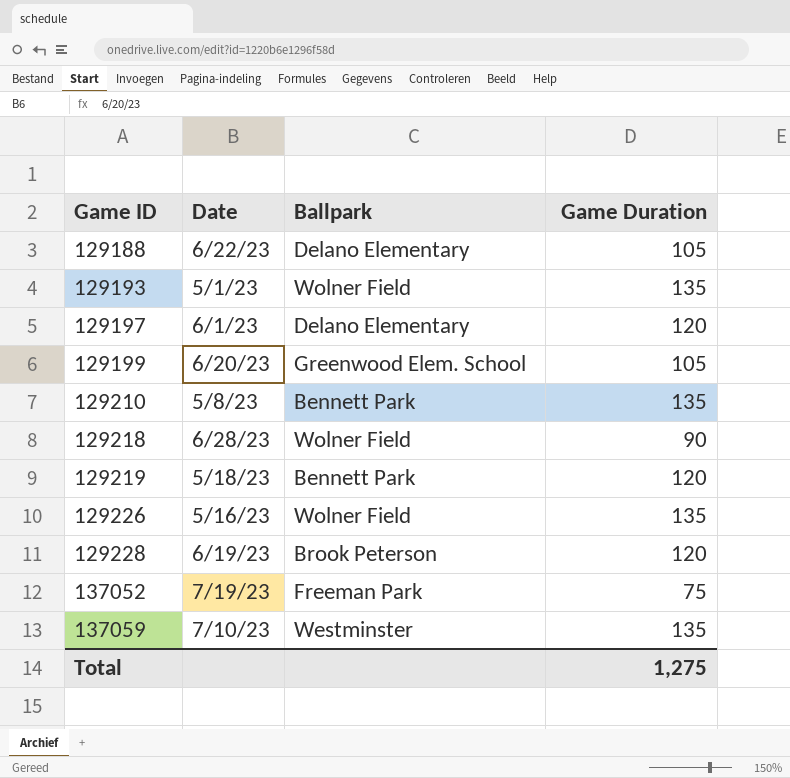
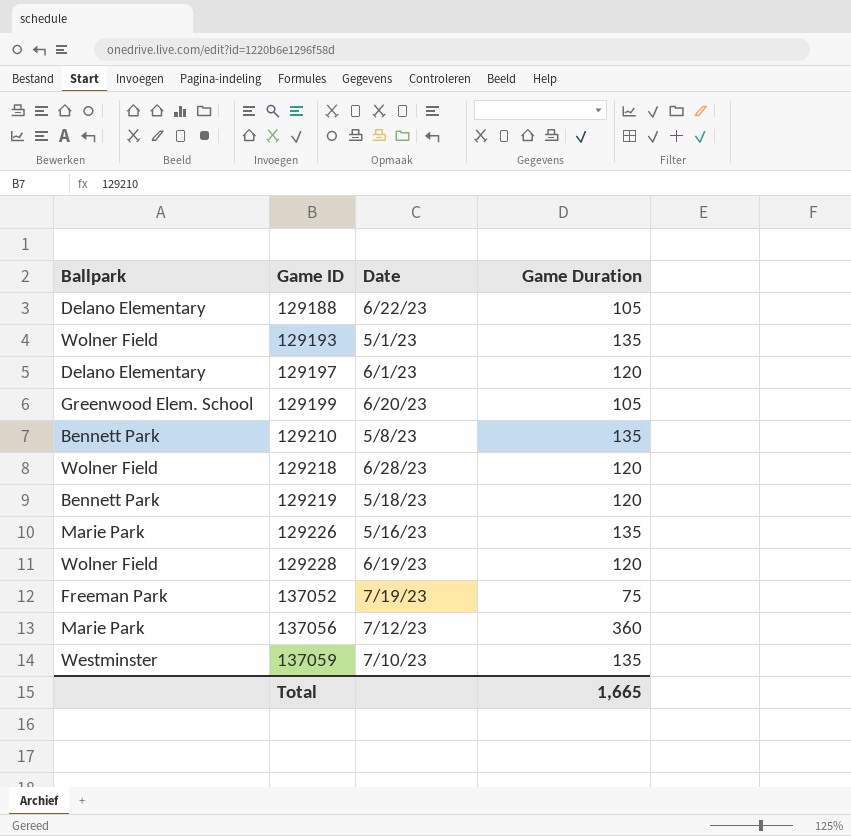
column Ballpark | position: 3 -> 1
129218 | Game Duration: 90 -> 120
129226 | Ballpark: Wolner Field -> Marie Park
129228 | Ballpark: Brook Peterson -> Wolner Field
row 137056: none -> Marie Park | 7/12/23 | 360
Total | Game Duration: 1,275 -> 1,665

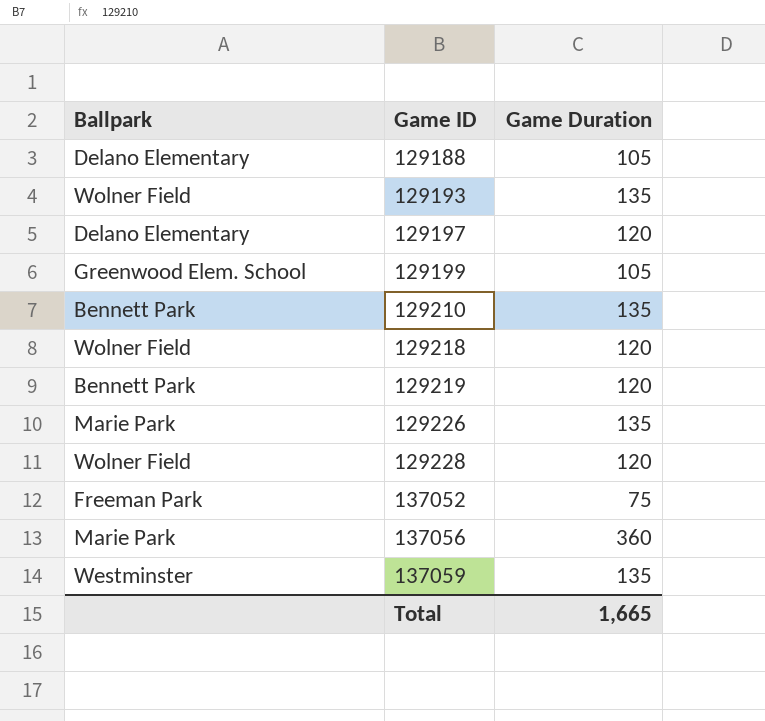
column Date | position: 3 -> none

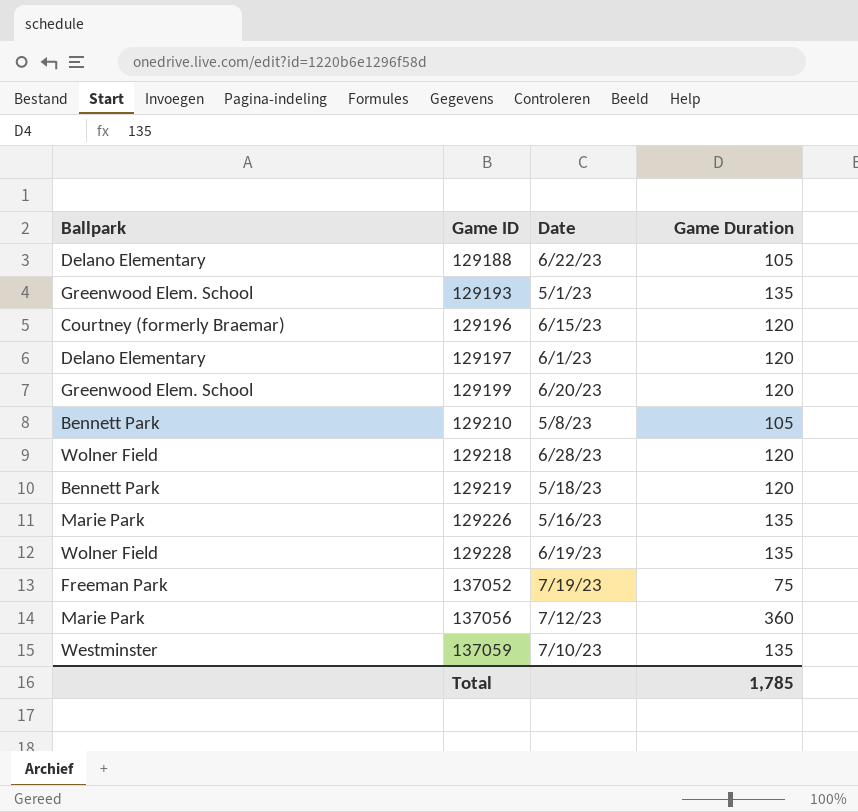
column Date | position: none -> 3
129193 | Ballpark: Wolner Field -> Greenwood Elem. School
row 129196: none -> Courtney (formerly Braemar) | 6/15/23 | 120
129199 | Game Duration: 105 -> 120
129210 | Game Duration: 135 -> 105
129228 | Game Duration: 120 -> 135
Total | Game Duration: 1,665 -> 1,785

